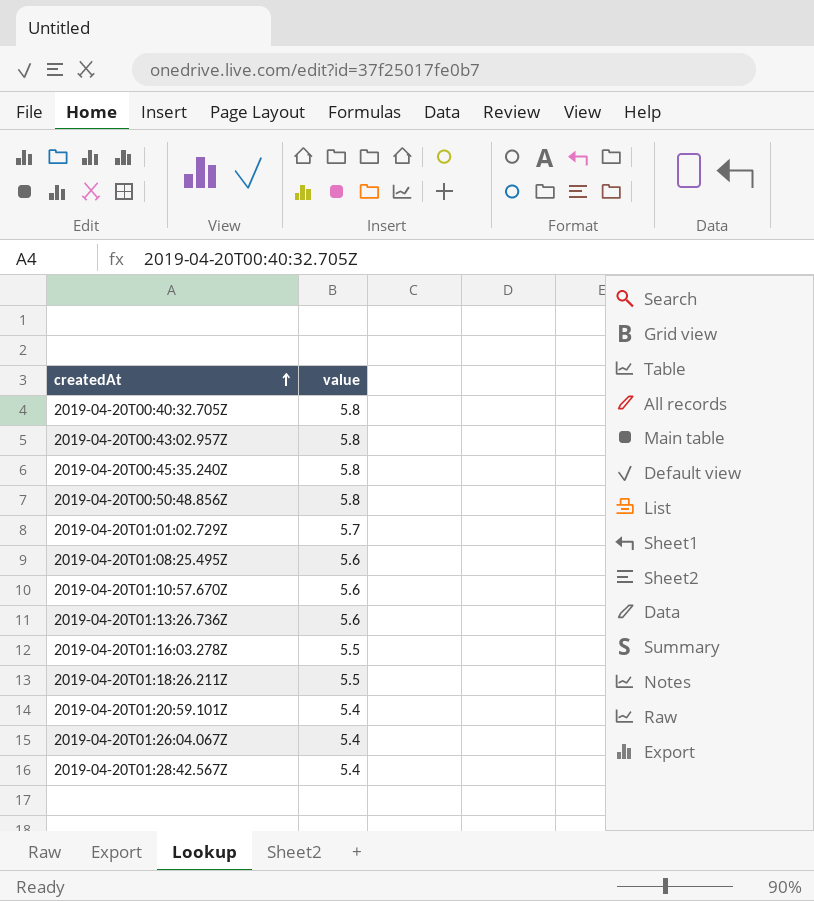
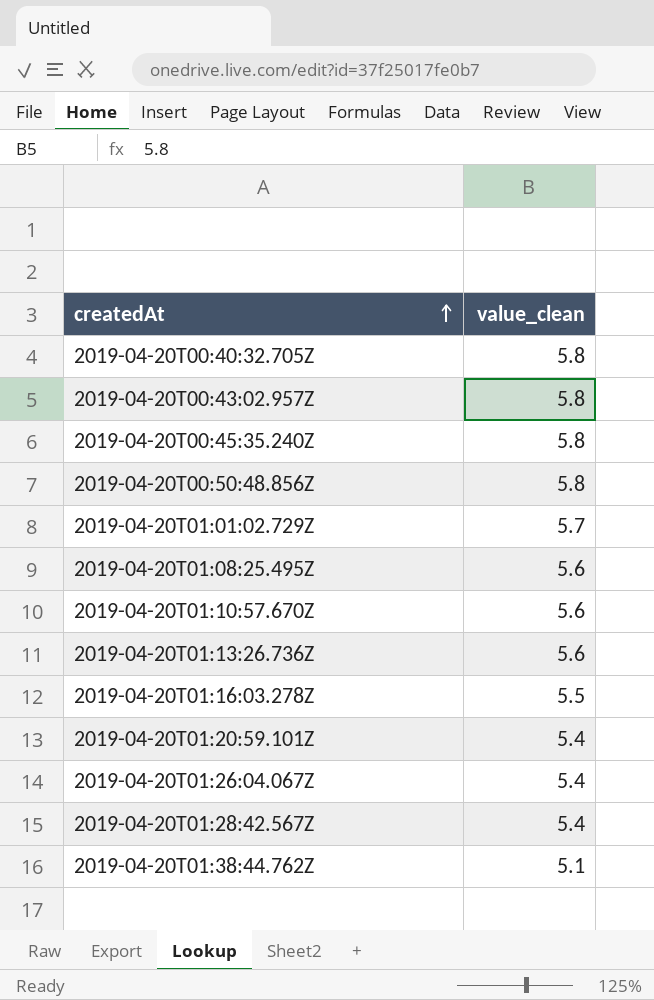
column name: value -> value_clean
row 2019-04-20T01:18:26.211Z: 5.5 -> none
row 2019-04-20T01:38:44.762Z: none -> 5.1

